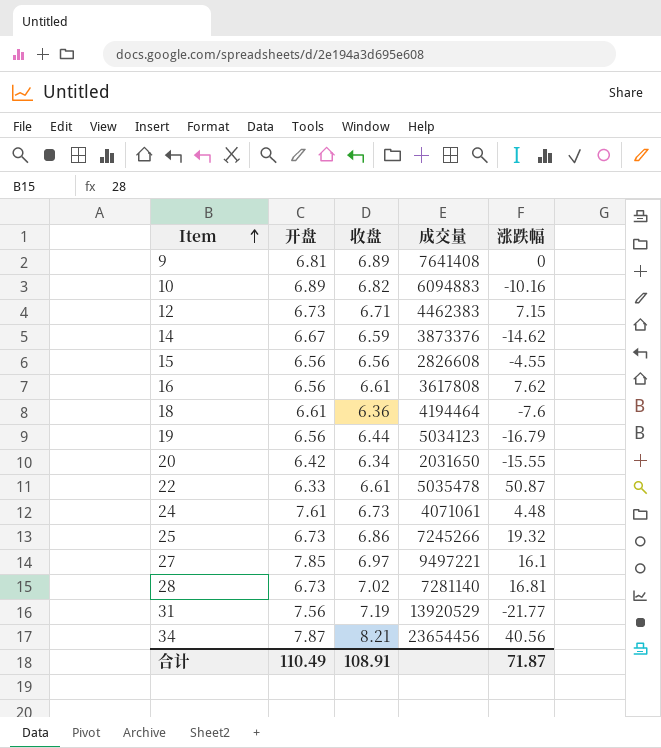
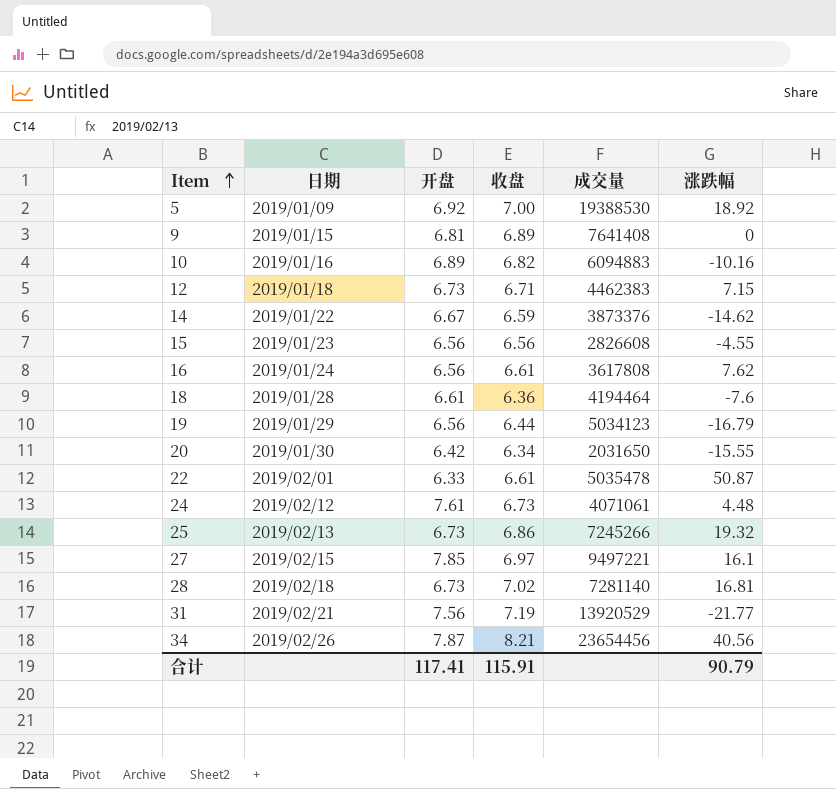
column 日期 | position: none -> 2
row 5: none -> 2019/01/09 | 6.92 | 7.00 | 19388530 | 18.92
合计 | 开盘: 110.49 -> 117.41
合计 | 收盘: 108.91 -> 115.91
合计 | 涨跌幅: 71.87 -> 90.79

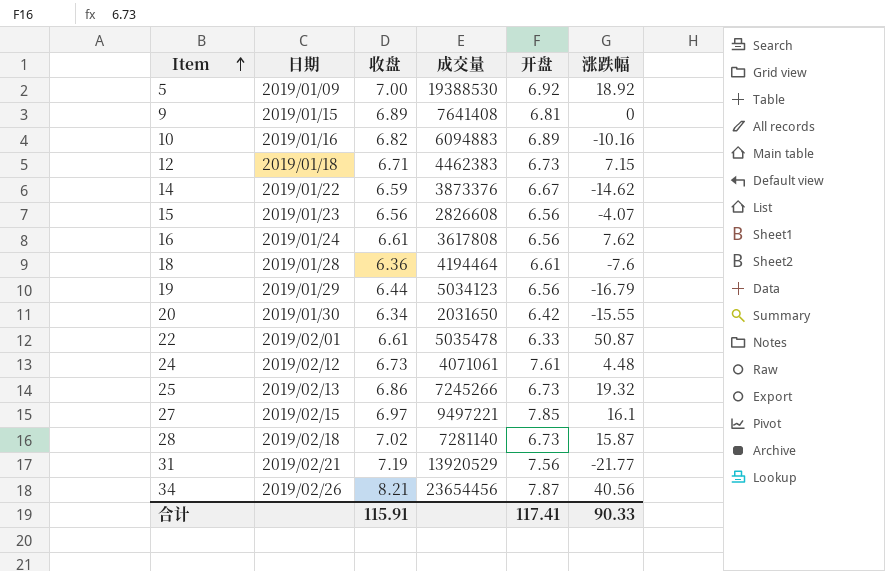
column 开盘 | position: 3 -> 5
15 | 涨跌幅: -4.55 -> -4.07
28 | 涨跌幅: 16.81 -> 15.87
合计 | 涨跌幅: 90.79 -> 90.33

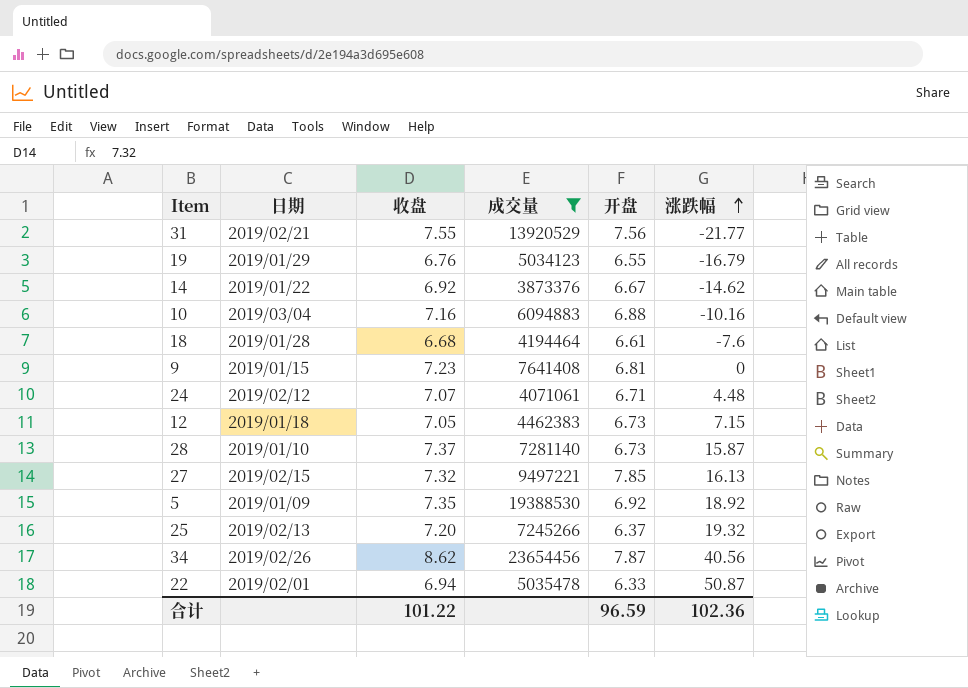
filter: none -> 成交量 >= 3873376
row order: Item ascending -> 涨跌幅 ascending
31 | 收盘: 7.19 -> 7.55
19 | 收盘: 6.44 -> 6.76
19 | 开盘: 6.56 -> 6.55
14 | 收盘: 6.59 -> 6.92
10 | 日期: 2019/01/16 -> 2019/03/04
10 | 收盘: 6.82 -> 7.16
10 | 开盘: 6.89 -> 6.88
18 | 收盘: 6.36 -> 6.68
9 | 收盘: 6.89 -> 7.23
24 | 收盘: 6.73 -> 7.07
24 | 开盘: 7.61 -> 6.71
12 | 收盘: 6.71 -> 7.05
28 | 日期: 2019/02/18 -> 2019/01/10
28 | 收盘: 7.02 -> 7.37
27 | 收盘: 6.97 -> 7.32
27 | 涨跌幅: 16.1 -> 16.13
5 | 收盘: 7.00 -> 7.35
25 | 收盘: 6.86 -> 7.20
25 | 开盘: 6.73 -> 6.37
34 | 收盘: 8.21 -> 8.62
22 | 收盘: 6.61 -> 6.94
合计 | 收盘: 115.91 -> 101.22
合计 | 开盘: 117.41 -> 96.59
合计 | 涨跌幅: 90.33 -> 102.36

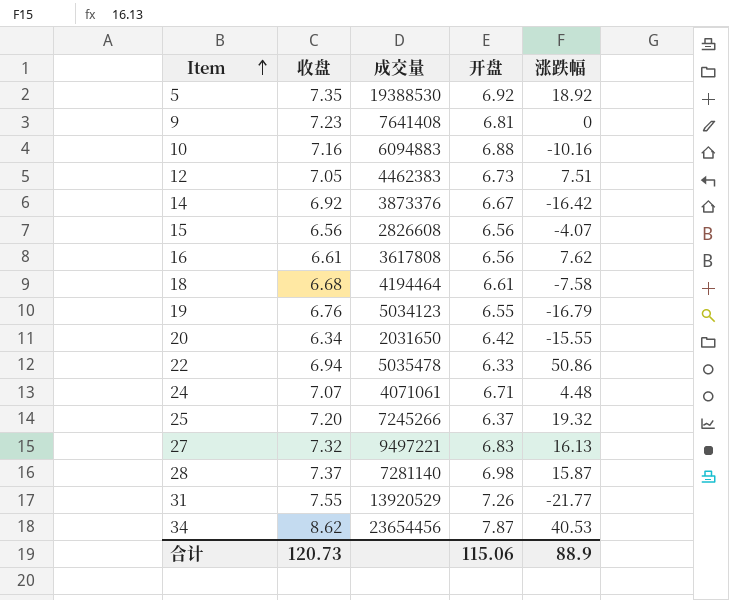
filter: 成交量 >= 3873376 -> none
row order: 涨跌幅 ascending -> Item ascending
column 日期 | position: 2 -> none
12 | 涨跌幅: 7.15 -> 7.51
14 | 涨跌幅: -14.62 -> -16.42
18 | 涨跌幅: -7.6 -> -7.58
22 | 涨跌幅: 50.87 -> 50.86
27 | 开盘: 7.85 -> 6.83
28 | 开盘: 6.73 -> 6.98
31 | 开盘: 7.56 -> 7.26
34 | 涨跌幅: 40.56 -> 40.53
合计 | 收盘: 101.22 -> 120.73
合计 | 开盘: 96.59 -> 115.06
合计 | 涨跌幅: 102.36 -> 88.9

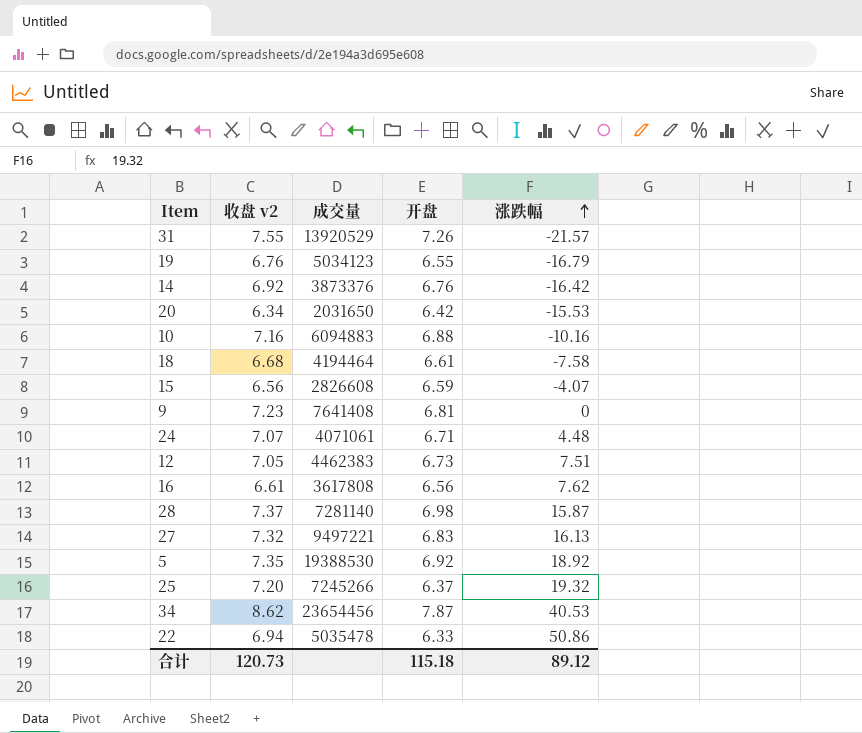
row order: Item ascending -> 涨跌幅 ascending
column name: 收盘 -> 收盘 v2
31 | 涨跌幅: -21.77 -> -21.57
14 | 开盘: 6.67 -> 6.76
20 | 涨跌幅: -15.55 -> -15.53
15 | 开盘: 6.56 -> 6.59
合计 | 开盘: 115.06 -> 115.18
合计 | 涨跌幅: 88.9 -> 89.12

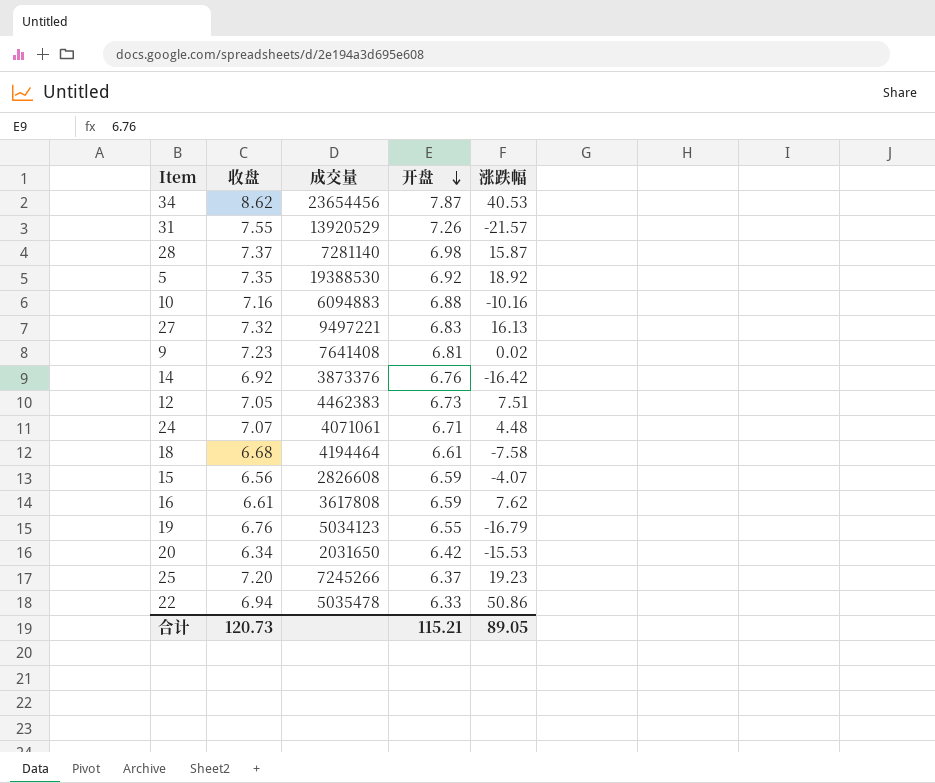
row order: 涨跌幅 ascending -> 开盘 descending
column name: 收盘 v2 -> 收盘
9 | 涨跌幅: 0 -> 0.02
16 | 开盘: 6.56 -> 6.59
25 | 涨跌幅: 19.32 -> 19.23
合计 | 开盘: 115.18 -> 115.21
合计 | 涨跌幅: 89.12 -> 89.05

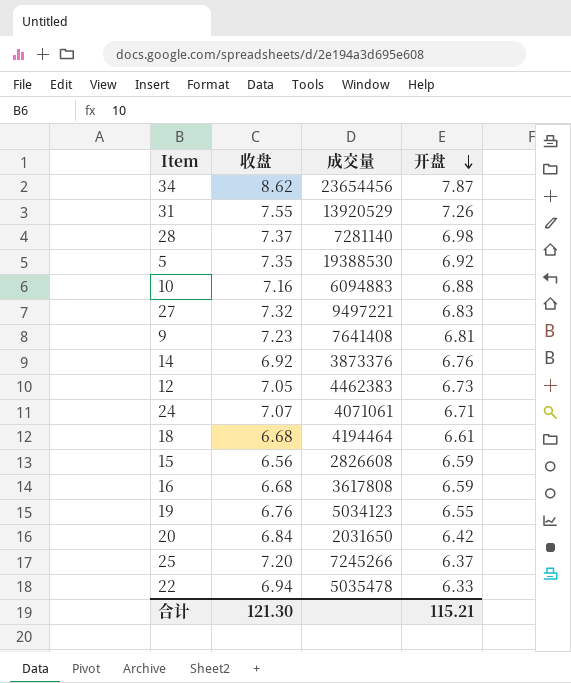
column 涨跌幅 | position: 5 -> none
16 | 收盘: 6.61 -> 6.68
20 | 收盘: 6.34 -> 6.84
合计 | 收盘: 120.73 -> 121.30

